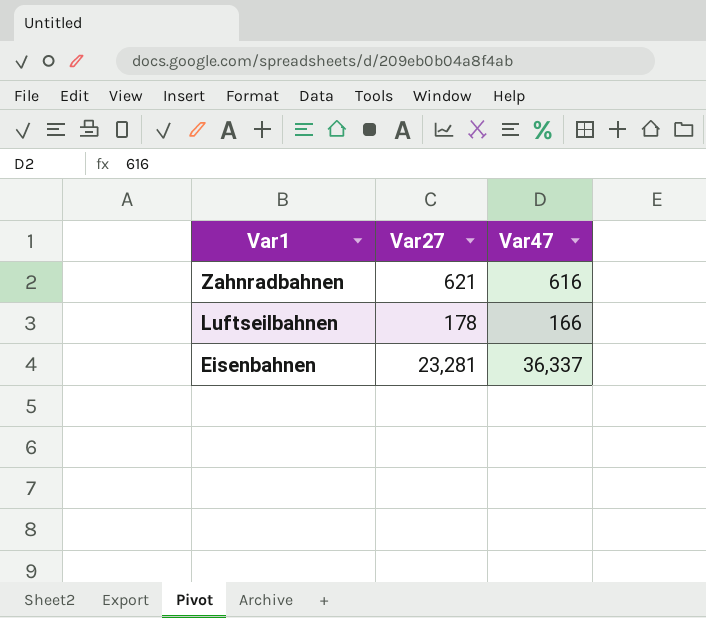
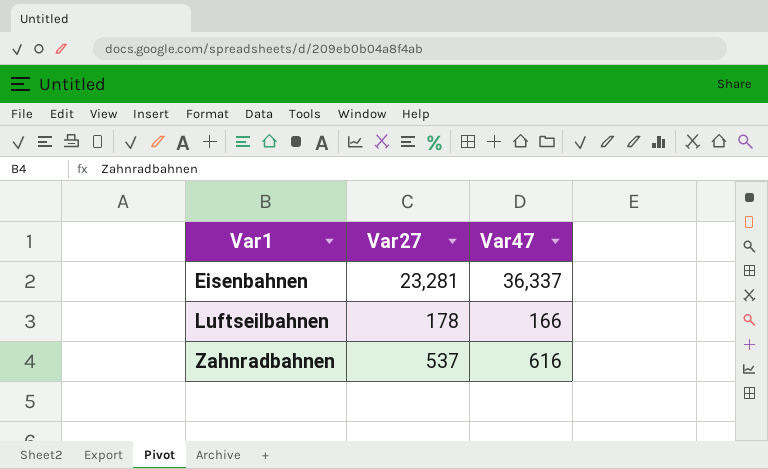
row order: Var1 descending -> Var1 ascending
Zahnradbahnen | Var27: 621 -> 537

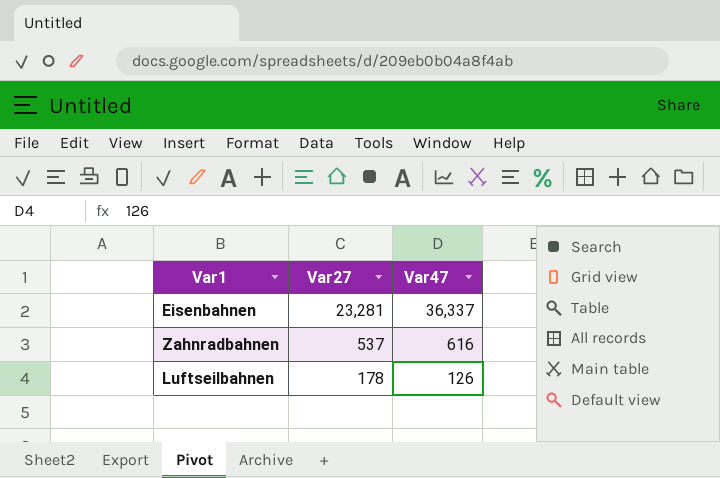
row order: Var1 ascending -> Var27 descending
Luftseilbahnen | Var47: 166 -> 126

